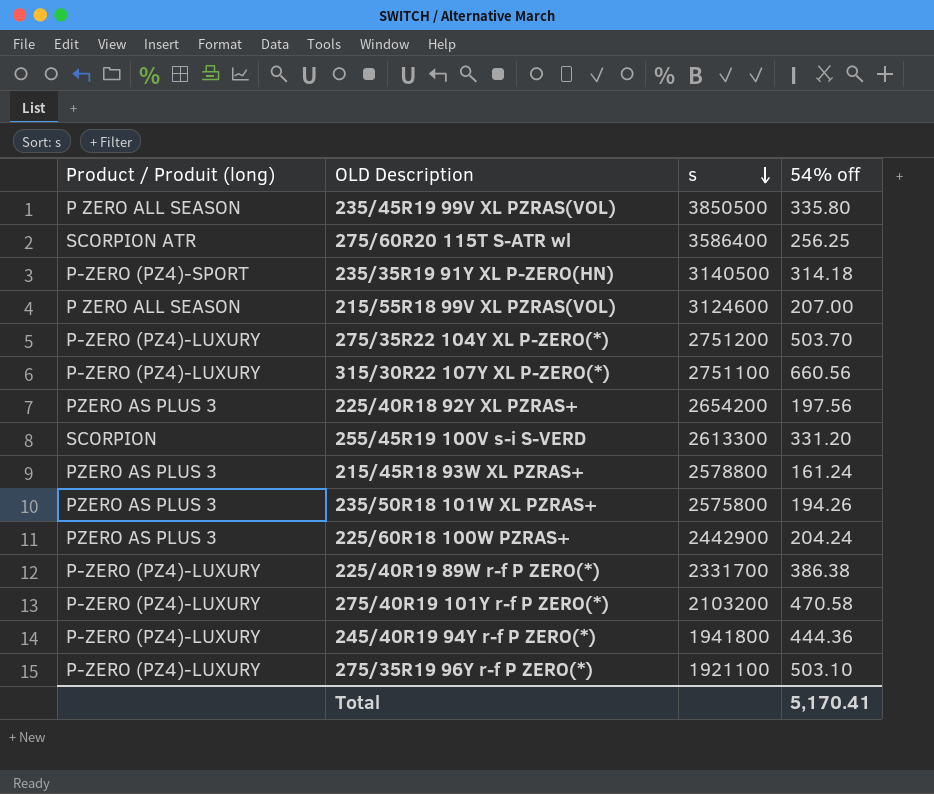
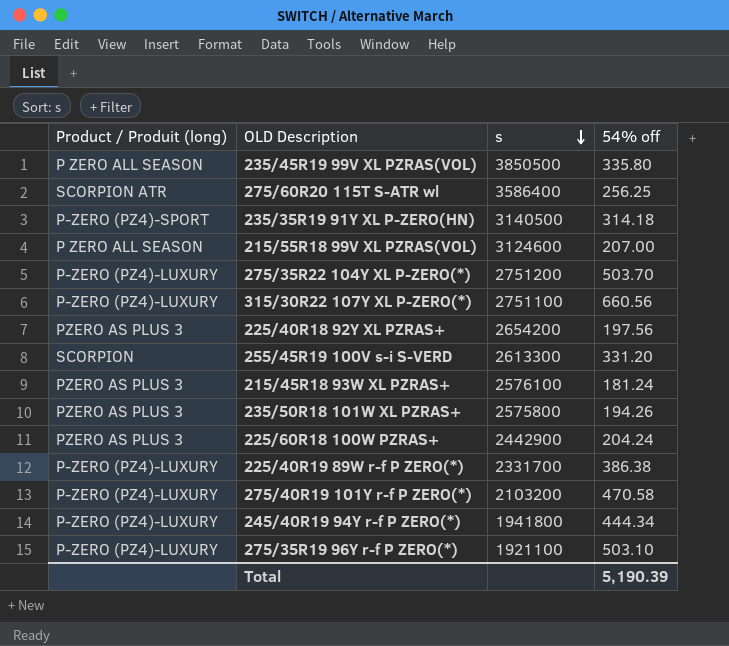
215/45R18 93W XL PZRAS+ | s: 2578800 -> 2576100
215/45R18 93W XL PZRAS+ | 54% off: 161.24 -> 181.24
245/40R19 94Y r-f P ZERO(*) | 54% off: 444.36 -> 444.34
Total | 54% off: 5,170.41 -> 5,190.39

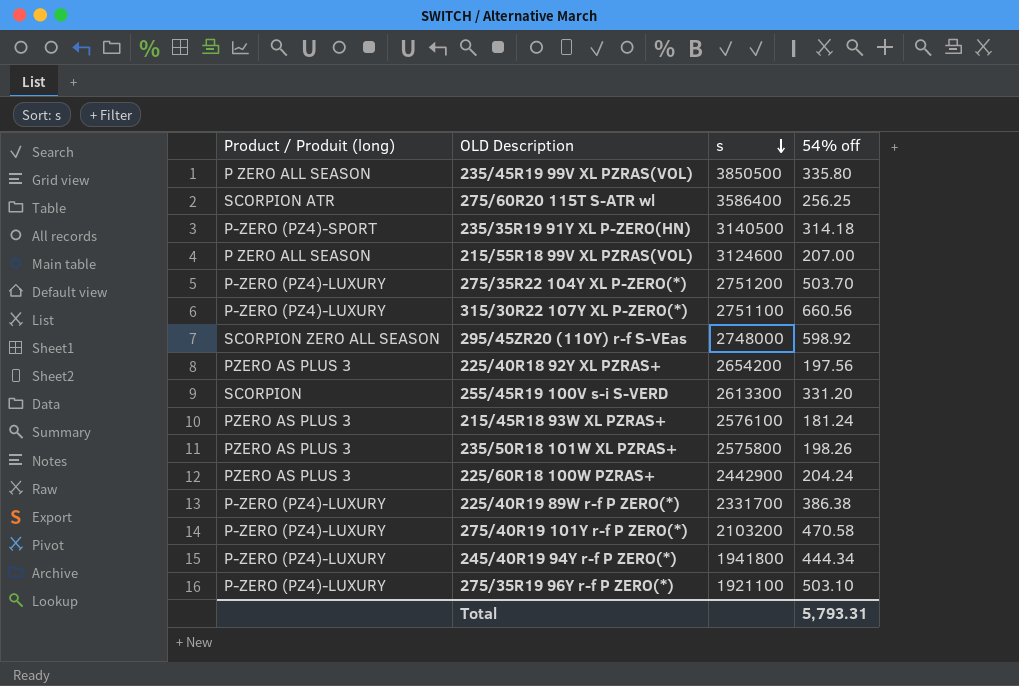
row 295/45ZR20 (110Y) r-f S-VEas: none -> SCORPION ZERO ALL SEASON | 2748000 | 598.92
235/50R18 101W XL PZRAS+ | 54% off: 194.26 -> 198.26
Total | 54% off: 5,190.39 -> 5,793.31

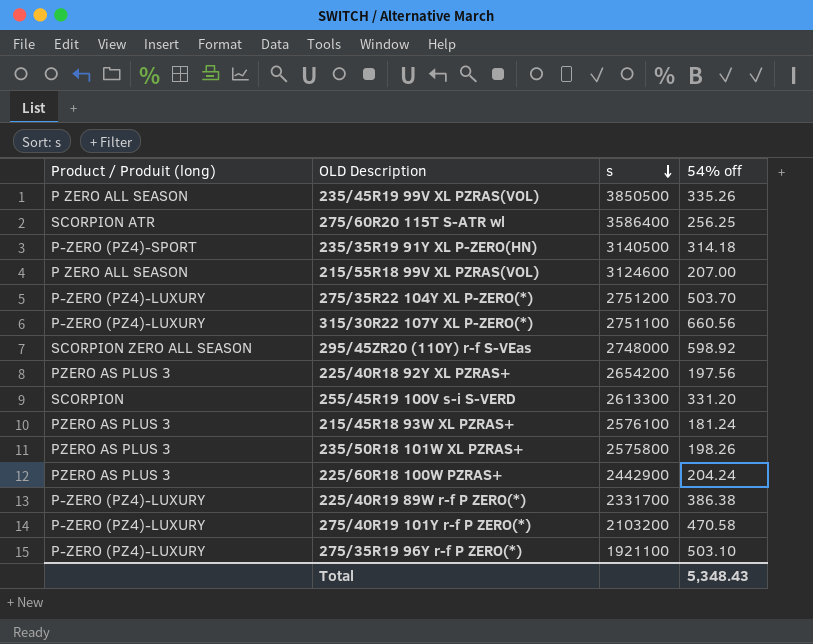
row 245/40R19 94Y r-f P ZERO(*): P-ZERO (PZ4)-LUXURY | 1941800 | 444.34 -> none
235/45R19 99V XL PZRAS(VOL) | 54% off: 335.80 -> 335.26
Total | 54% off: 5,793.31 -> 5,348.43

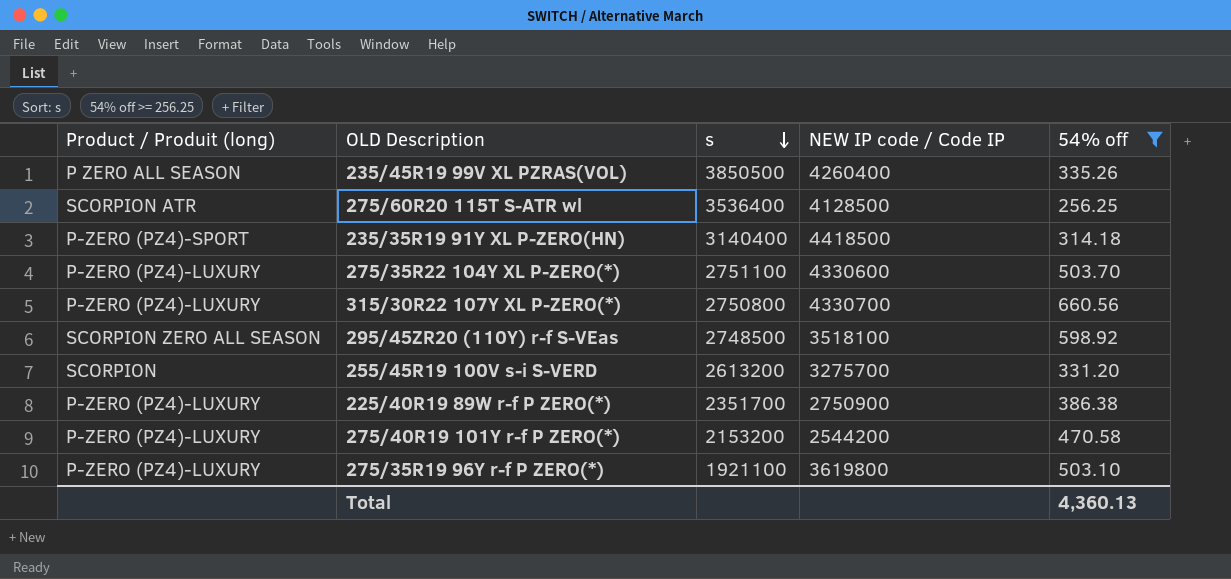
filter: none -> 54% off >= 256.25
column NEW IP code / Code IP | position: none -> 4
275/60R20 115T S-ATR wl | s: 3586400 -> 3536400
235/35R19 91Y XL P-ZERO(HN) | s: 3140500 -> 3140400
275/35R22 104Y XL P-ZERO(*) | s: 2751200 -> 2751100
315/30R22 107Y XL P-ZERO(*) | s: 2751100 -> 2750800
295/45ZR20 (110Y) r-f S-VEas | s: 2748000 -> 2748500
255/45R19 100V s-i S-VERD | s: 2613300 -> 2613200
225/40R19 89W r-f P ZERO(*) | s: 2331700 -> 2351700
275/40R19 101Y r-f P ZERO(*) | s: 2103200 -> 2153200
Total | 54% off: 5,348.43 -> 4,360.13

